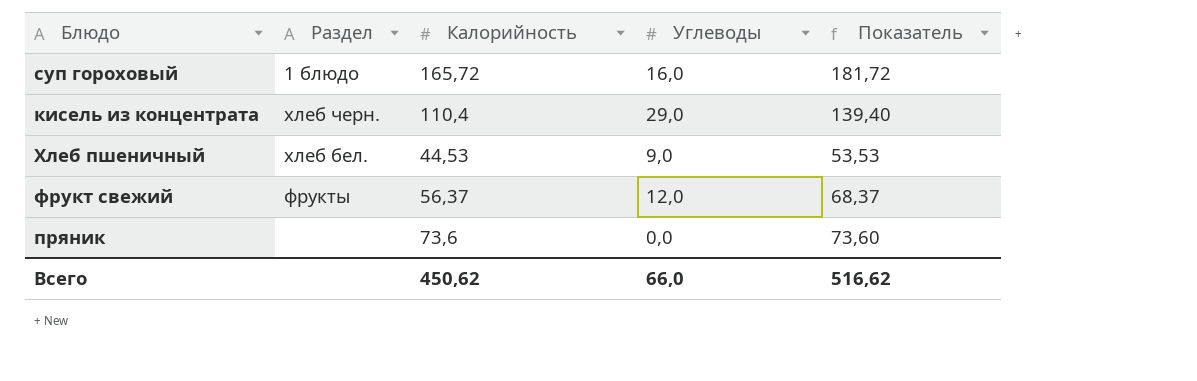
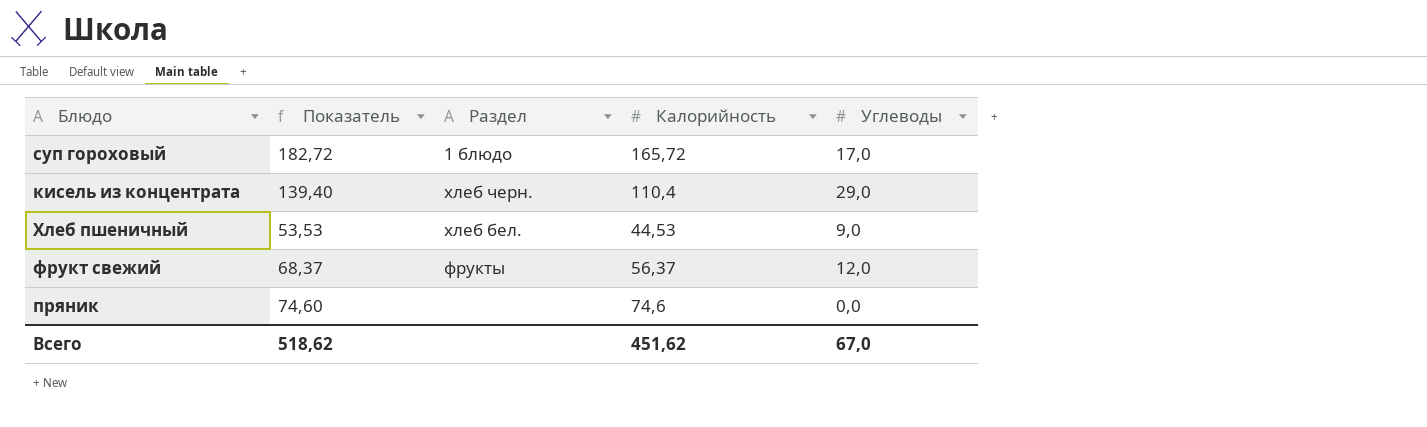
column Показатель | position: 5 -> 2
суп гороховый | Показатель: 181,72 -> 182,72
суп гороховый | Углеводы: 16,0 -> 17,0
пряник | Показатель: 73,60 -> 74,60
пряник | Калорийность: 73,6 -> 74,6
Всего | Показатель: 516,62 -> 518,62
Всего | Калорийность: 450,62 -> 451,62
Всего | Углеводы: 66,0 -> 67,0

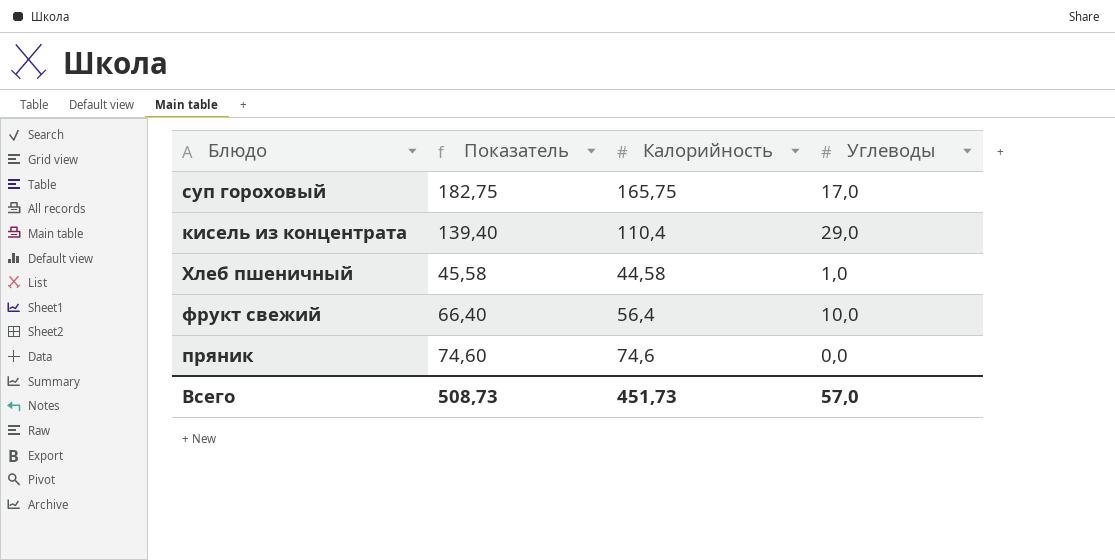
column Раздел | position: 3 -> none
суп гороховый | Показатель: 182,72 -> 182,75
суп гороховый | Калорийность: 165,72 -> 165,75
Хлеб пшеничный | Показатель: 53,53 -> 45,58
Хлеб пшеничный | Калорийность: 44,53 -> 44,58
Хлеб пшеничный | Углеводы: 9,0 -> 1,0
фрукт свежий | Показатель: 68,37 -> 66,40
фрукт свежий | Калорийность: 56,37 -> 56,4
фрукт свежий | Углеводы: 12,0 -> 10,0
Всего | Показатель: 518,62 -> 508,73
Всего | Калорийность: 451,62 -> 451,73
Всего | Углеводы: 67,0 -> 57,0

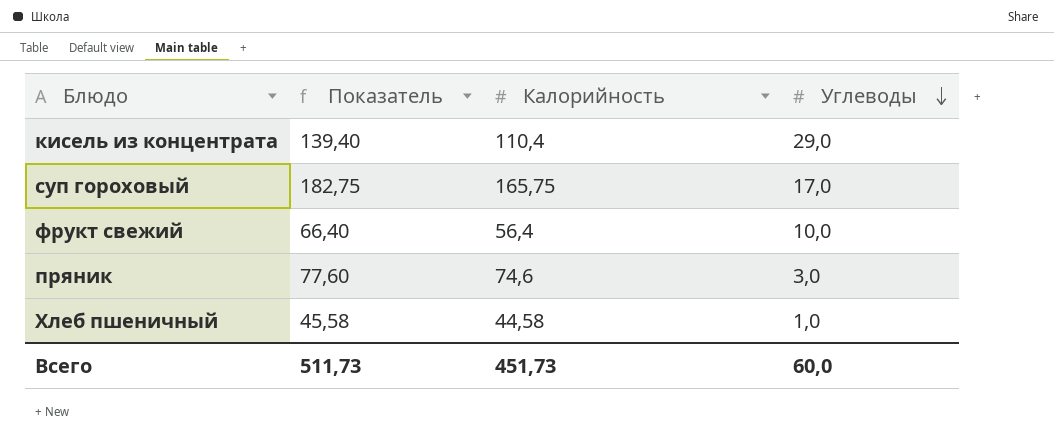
row order: none -> Углеводы descending
пряник | Показатель: 74,60 -> 77,60
пряник | Углеводы: 0,0 -> 3,0
Всего | Показатель: 508,73 -> 511,73
Всего | Углеводы: 57,0 -> 60,0

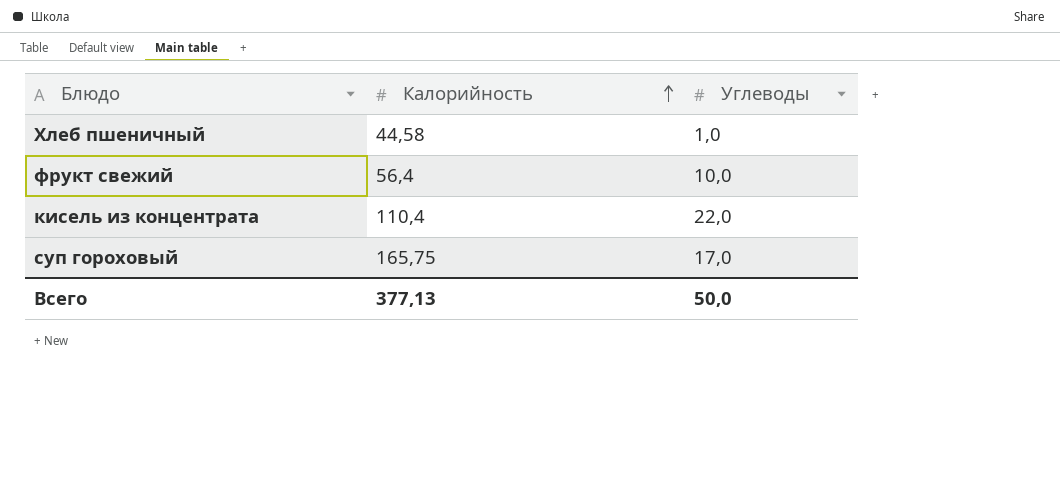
row order: Углеводы descending -> Калорийность ascending
column Показатель | formula: [Калорийность] + [Углеводы] -> none
row пряник: 77,60 | 74,6 | 3,0 -> none
кисель из концентрата | Углеводы: 29,0 -> 22,0
Всего | Калорийность: 451,73 -> 377,13
Всего | Углеводы: 60,0 -> 50,0

